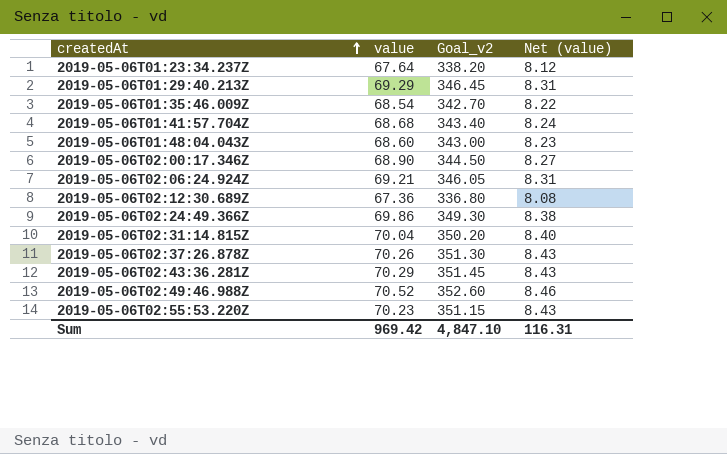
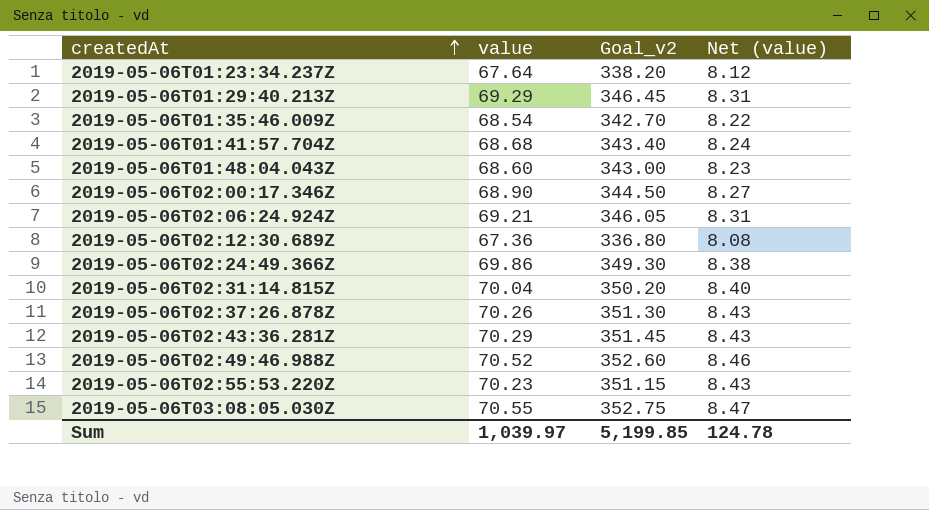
row 2019-05-06T03:08:05.030Z: none -> 70.55 | 352.75 | 8.47
Sum | value: 969.42 -> 1,039.97
Sum | Goal_v2: 4,847.10 -> 5,199.85
Sum | Net (value): 116.31 -> 124.78

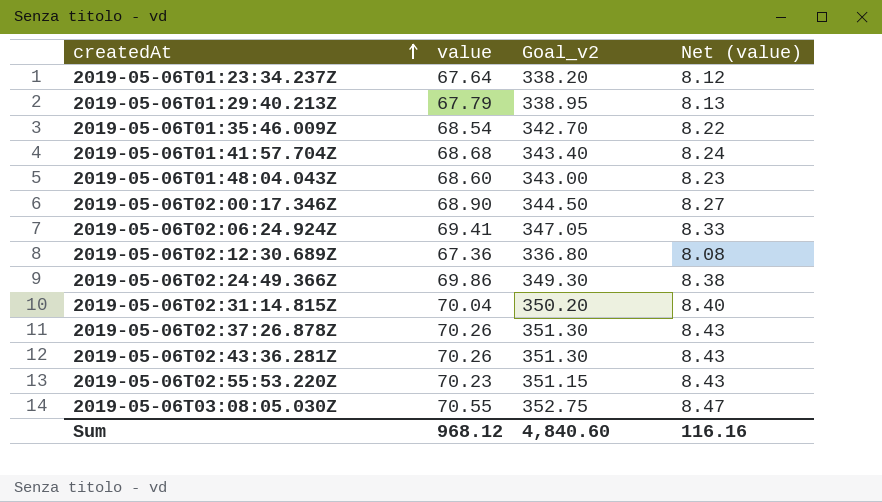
row 2019-05-06T02:49:46.988Z: 70.52 | 352.60 | 8.46 -> none
2019-05-06T01:29:40.213Z | value: 69.29 -> 67.79
2019-05-06T01:29:40.213Z | Goal_v2: 346.45 -> 338.95
2019-05-06T01:29:40.213Z | Net (value): 8.31 -> 8.13
2019-05-06T02:06:24.924Z | value: 69.21 -> 69.41
2019-05-06T02:06:24.924Z | Goal_v2: 346.05 -> 347.05
2019-05-06T02:06:24.924Z | Net (value): 8.31 -> 8.33
2019-05-06T02:43:36.281Z | value: 70.29 -> 70.26
2019-05-06T02:43:36.281Z | Goal_v2: 351.45 -> 351.30
Sum | value: 1,039.97 -> 968.12
Sum | Goal_v2: 5,199.85 -> 4,840.60
Sum | Net (value): 124.78 -> 116.16

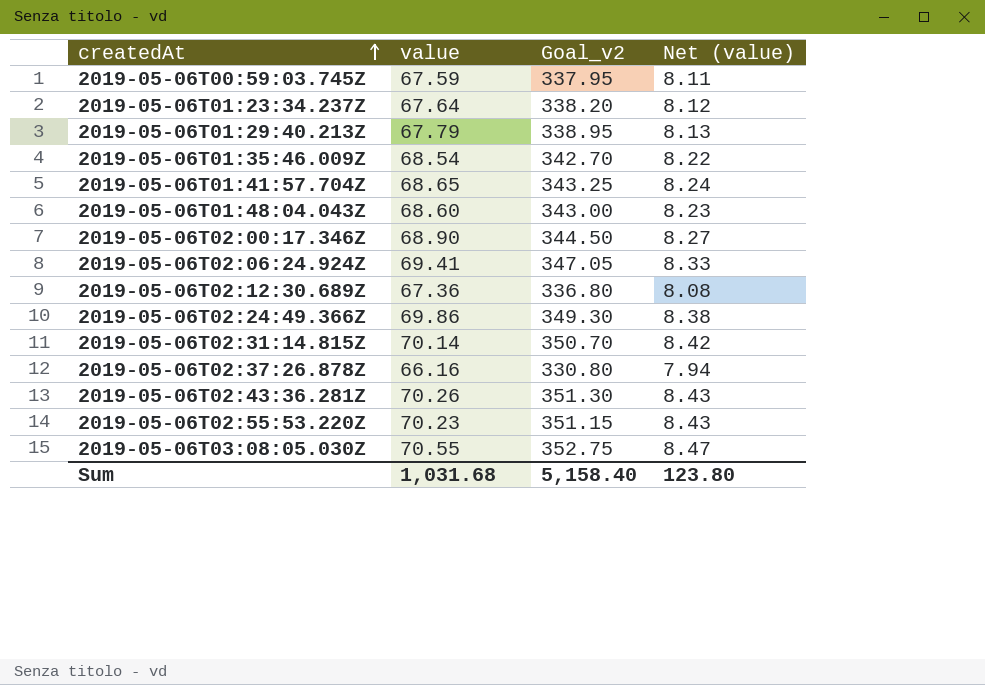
row 2019-05-06T00:59:03.745Z: none -> 67.59 | 337.95 | 8.11
2019-05-06T01:41:57.704Z | value: 68.68 -> 68.65
2019-05-06T01:41:57.704Z | Goal_v2: 343.40 -> 343.25
2019-05-06T02:31:14.815Z | value: 70.04 -> 70.14
2019-05-06T02:31:14.815Z | Goal_v2: 350.20 -> 350.70
2019-05-06T02:31:14.815Z | Net (value): 8.40 -> 8.42
2019-05-06T02:37:26.878Z | value: 70.26 -> 66.16
2019-05-06T02:37:26.878Z | Goal_v2: 351.30 -> 330.80
2019-05-06T02:37:26.878Z | Net (value): 8.43 -> 7.94
Sum | value: 968.12 -> 1,031.68
Sum | Goal_v2: 4,840.60 -> 5,158.40
Sum | Net (value): 116.16 -> 123.80

